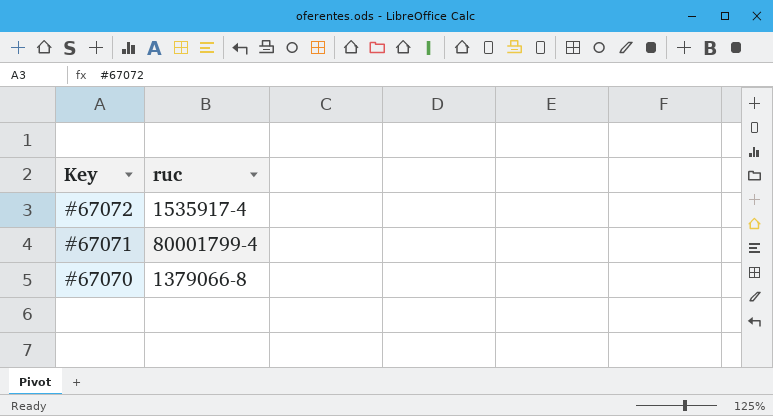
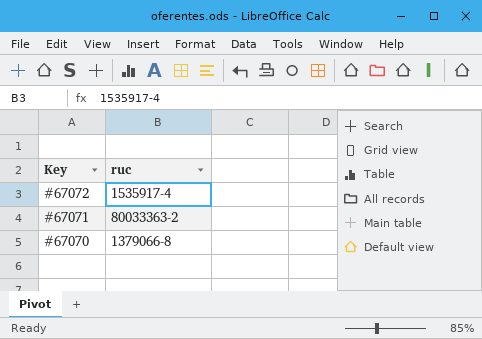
#67071 | ruc: 80001799-4 -> 80033363-2

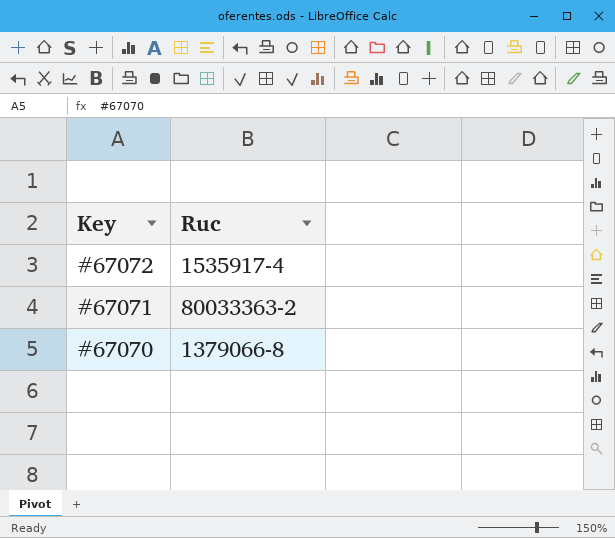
column name: ruc -> Ruc

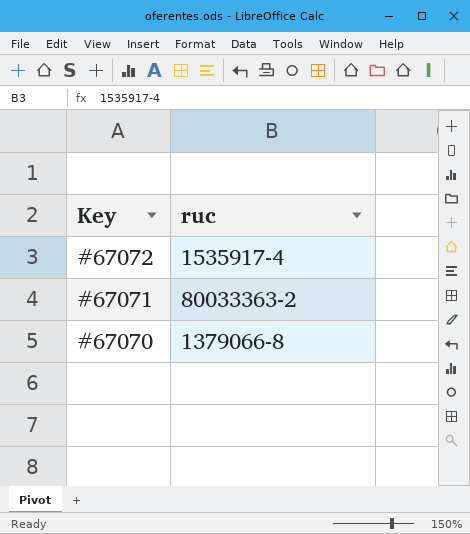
column name: Ruc -> ruc

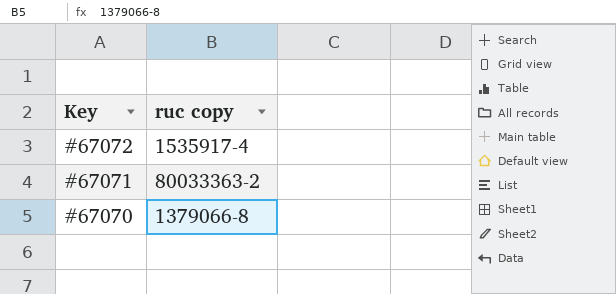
column name: ruc -> ruc copy

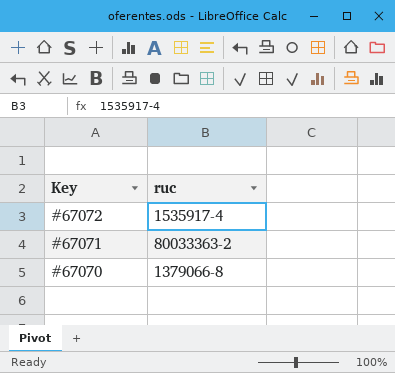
column name: ruc copy -> ruc

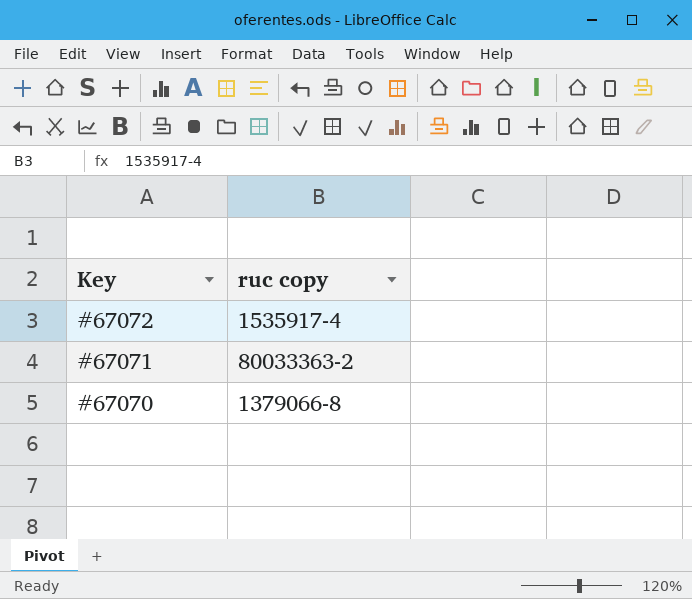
column name: ruc -> ruc copy

